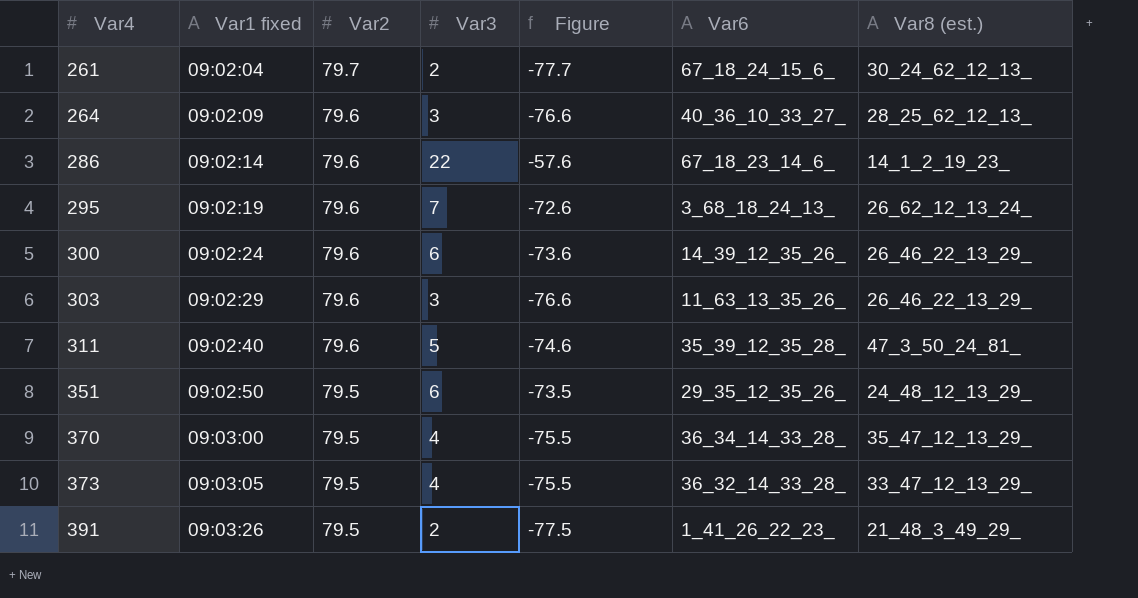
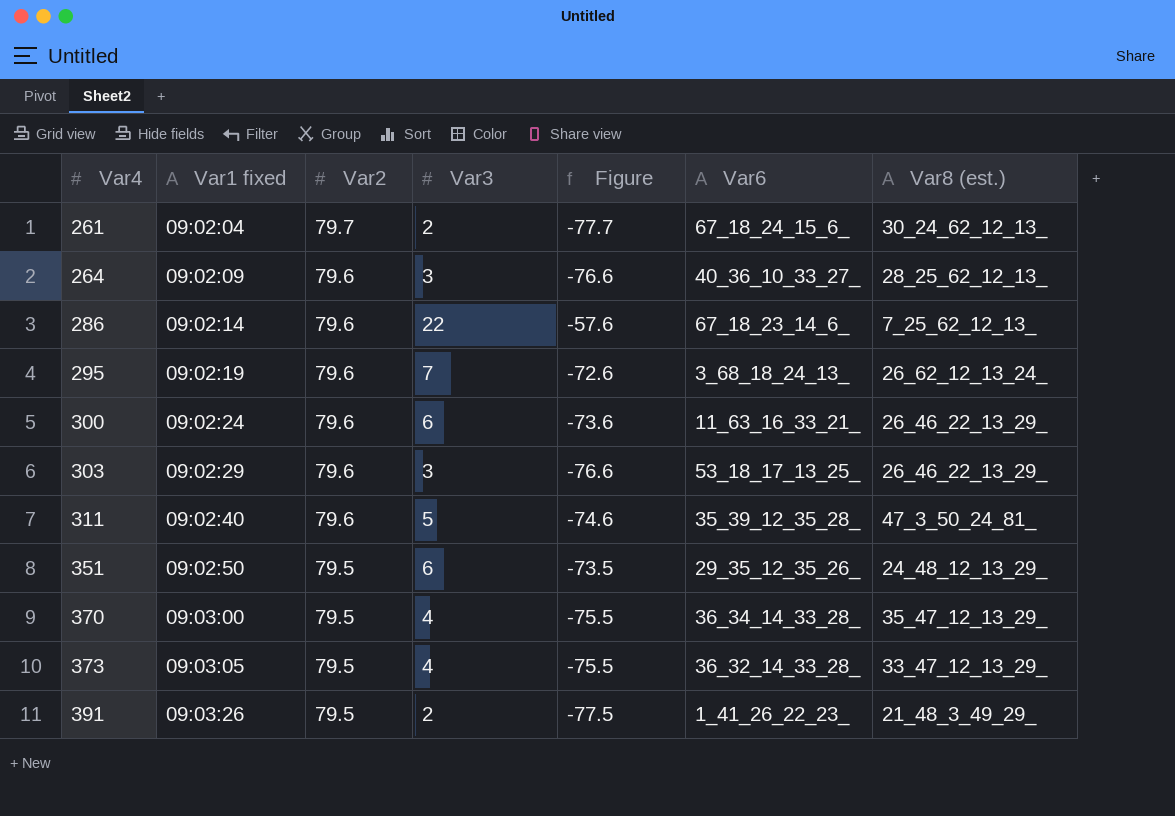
286 | Var8 (est.): 14_1_2_19_23_ -> 7_25_62_12_13_
300 | Var6: 14_39_12_35_26_ -> 11_63_16_33_21_
303 | Var6: 11_63_13_35_26_ -> 53_18_17_13_25_

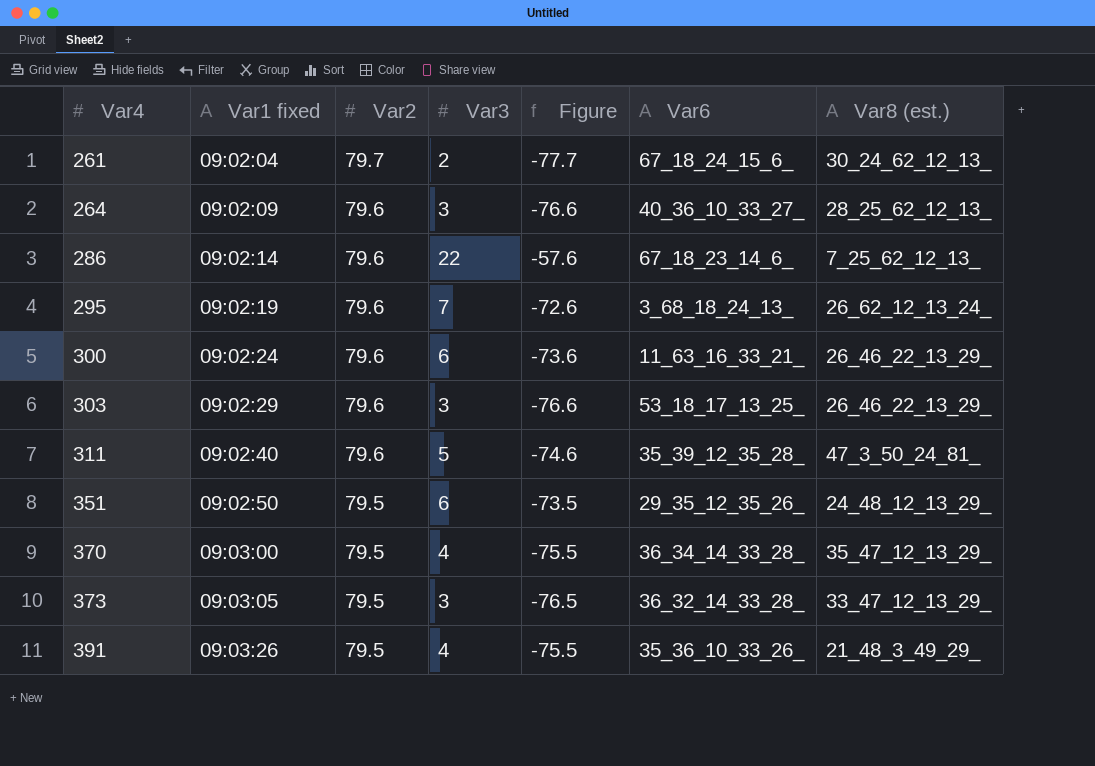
373 | Var3: 4 -> 3
373 | Figure: -75.5 -> -76.5
391 | Var3: 2 -> 4
391 | Figure: -77.5 -> -75.5
391 | Var6: 1_41_26_22_23_ -> 35_36_10_33_26_

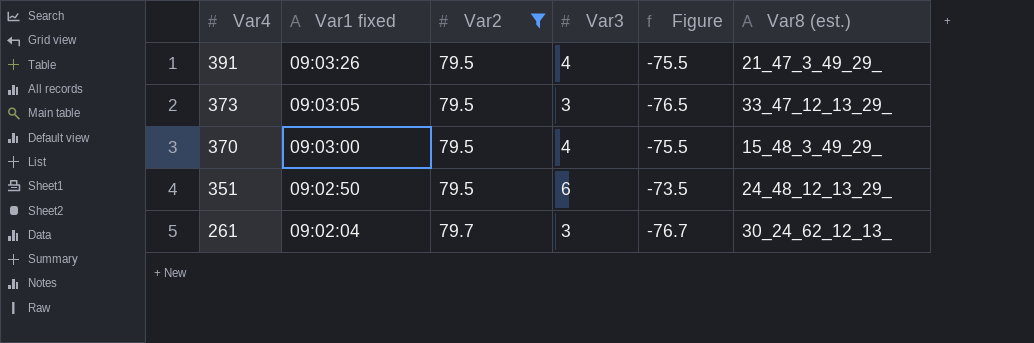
filter: none -> Var2 != 79.6
row order: Var4 ascending -> Var4 descending
column Var6 | position: 6 -> none
391 | Var8 (est.): 21_48_3_49_29_ -> 21_47_3_49_29_
370 | Var8 (est.): 35_47_12_13_29_ -> 15_48_3_49_29_
261 | Var3: 2 -> 3
261 | Figure: -77.7 -> -76.7

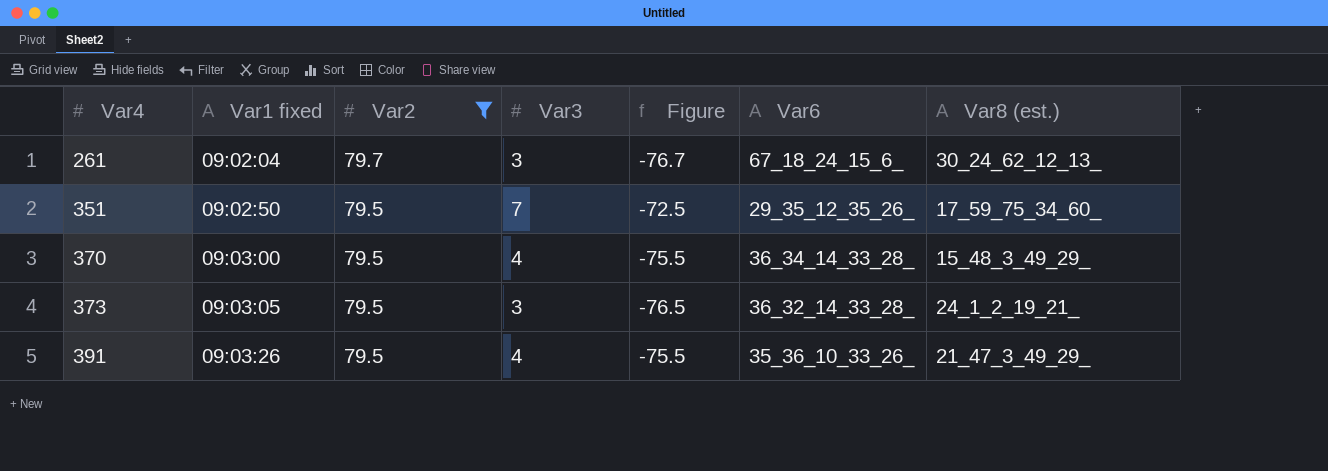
row order: Var4 descending -> Var4 ascending
column Var6 | position: none -> 6
351 | Var3: 6 -> 7
351 | Figure: -73.5 -> -72.5
351 | Var8 (est.): 24_48_12_13_29_ -> 17_59_75_34_60_
373 | Var8 (est.): 33_47_12_13_29_ -> 24_1_2_19_21_

